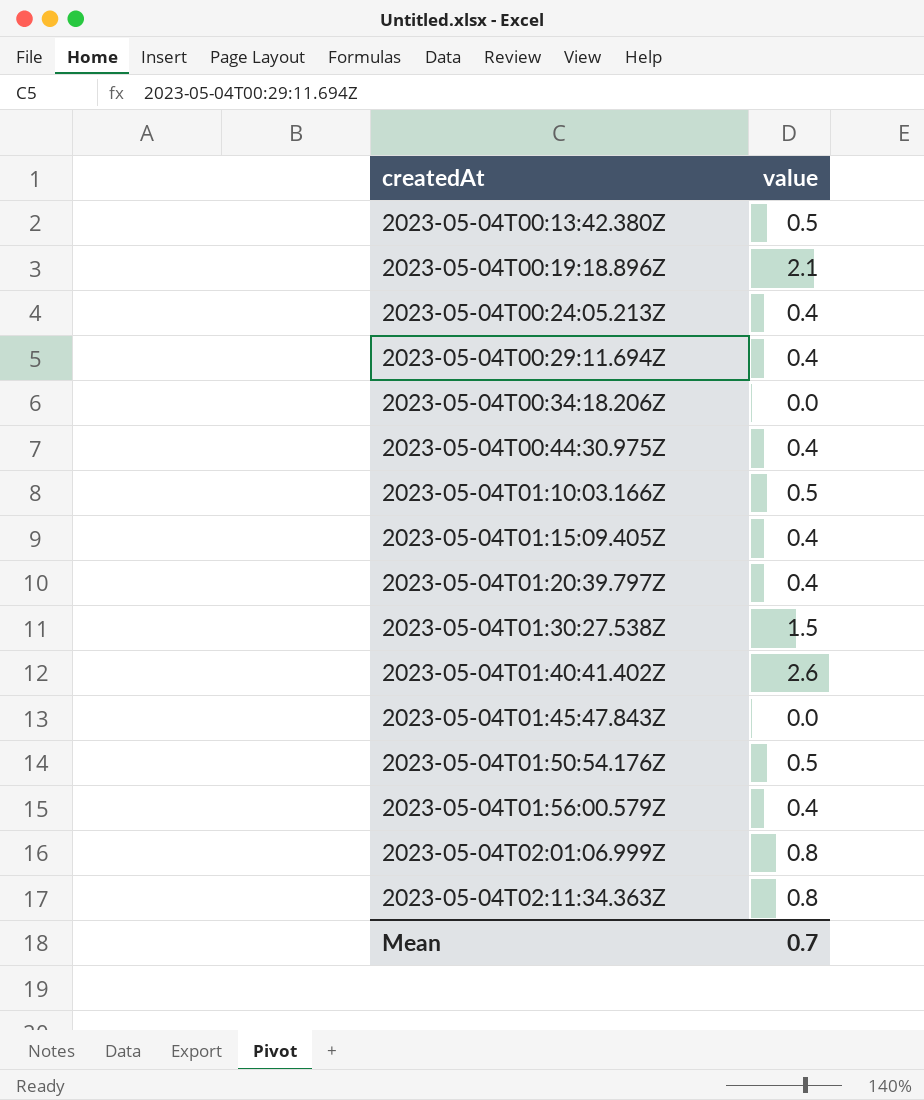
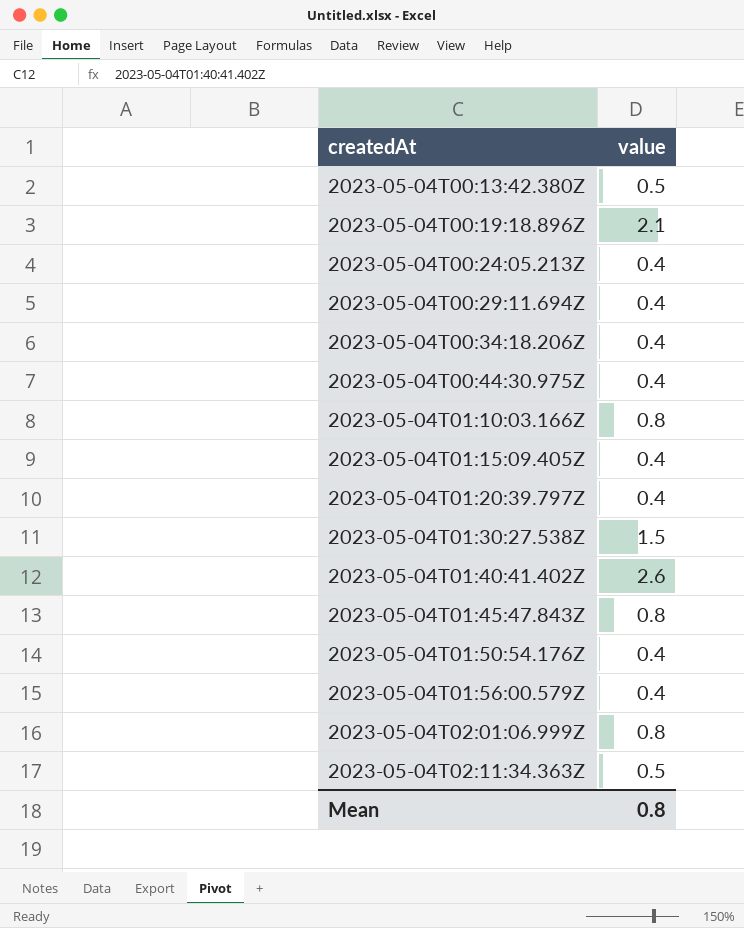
2023-05-04T00:34:18.206Z | value: 0.0 -> 0.4
2023-05-04T01:10:03.166Z | value: 0.5 -> 0.8
2023-05-04T01:45:47.843Z | value: 0.0 -> 0.8
2023-05-04T01:50:54.176Z | value: 0.5 -> 0.4
2023-05-04T02:11:34.363Z | value: 0.8 -> 0.5
Mean | value: 0.7 -> 0.8

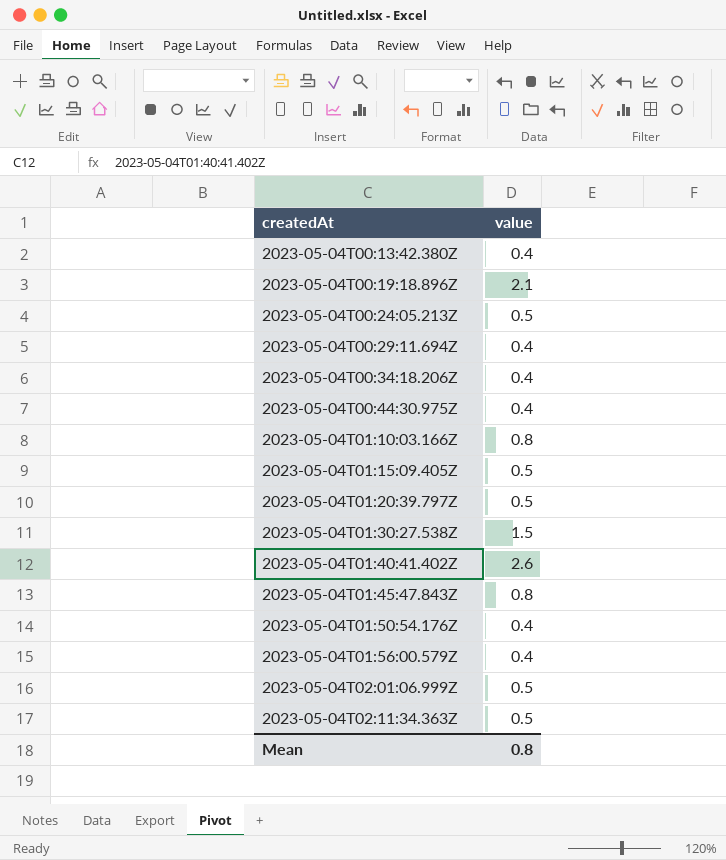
2023-05-04T00:13:42.380Z | value: 0.5 -> 0.4
2023-05-04T00:24:05.213Z | value: 0.4 -> 0.5
2023-05-04T01:15:09.405Z | value: 0.4 -> 0.5
2023-05-04T01:20:39.797Z | value: 0.4 -> 0.5
2023-05-04T02:01:06.999Z | value: 0.8 -> 0.5

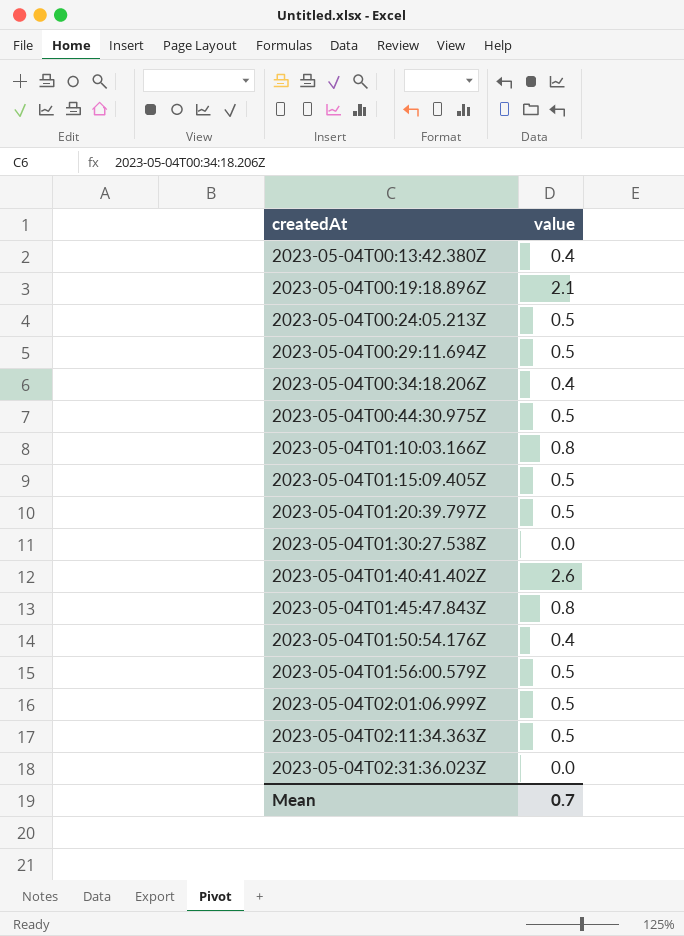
2023-05-04T00:29:11.694Z | value: 0.4 -> 0.5
2023-05-04T00:44:30.975Z | value: 0.4 -> 0.5
2023-05-04T01:30:27.538Z | value: 1.5 -> 0.0
2023-05-04T01:56:00.579Z | value: 0.4 -> 0.5
row 2023-05-04T02:31:36.023Z: none -> 0.0
Mean | value: 0.8 -> 0.7

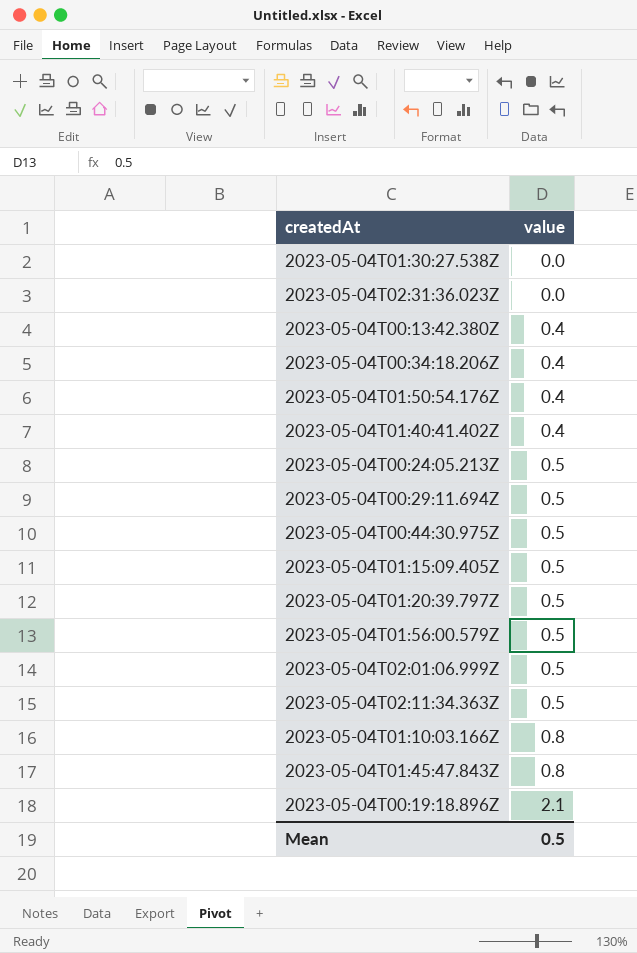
row order: createdAt ascending -> value ascending
2023-05-04T01:40:41.402Z | value: 2.6 -> 0.4
Mean | value: 0.7 -> 0.5

